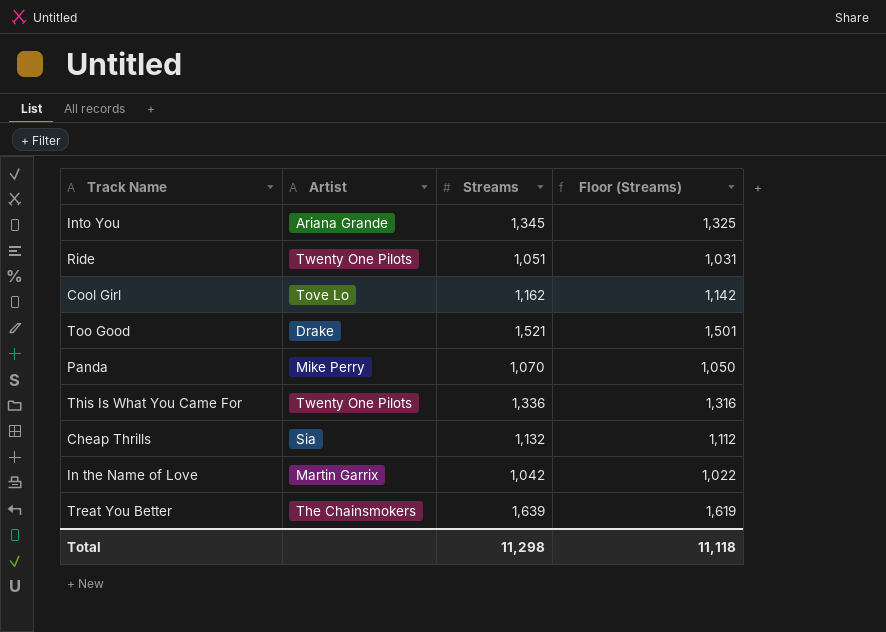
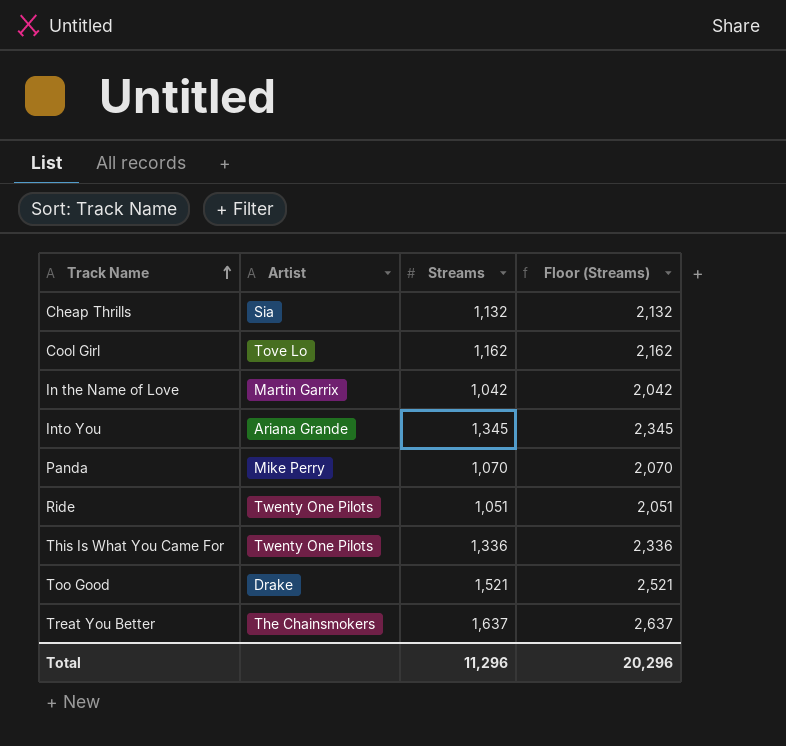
row order: none -> Track Name ascending
column Floor (Streams) | formula: [Streams] - 20 -> [Streams] + 1000
Treat You Better | Streams: 1,639 -> 1,637
Total | Streams: 11,298 -> 11,296
Total | Floor (Streams): 11,118 -> 20,296

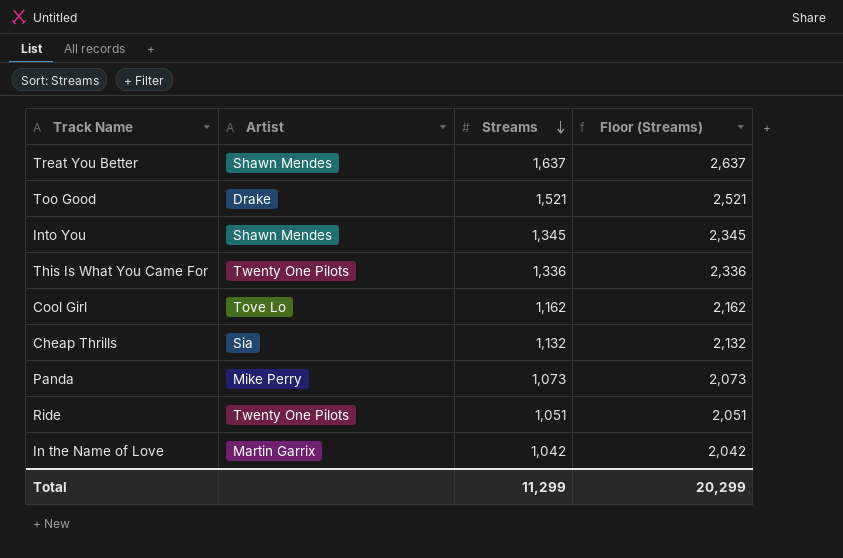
row order: Track Name ascending -> Streams descending
Treat You Better | Artist: The Chainsmokers -> Shawn Mendes
Into You | Artist: Ariana Grande -> Shawn Mendes
Panda | Streams: 1,070 -> 1,073
Panda | Floor (Streams): 2,070 -> 2,073
Total | Streams: 11,296 -> 11,299
Total | Floor (Streams): 20,296 -> 20,299

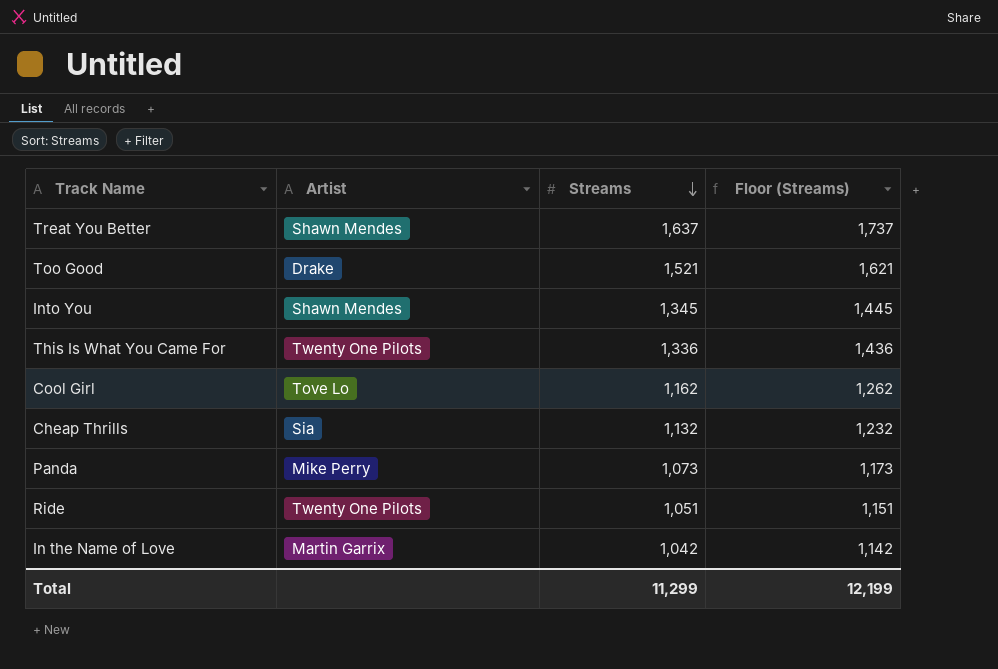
column Floor (Streams) | formula: [Streams] + 1000 -> [Streams] + 100
Total | Floor (Streams): 20,299 -> 12,199

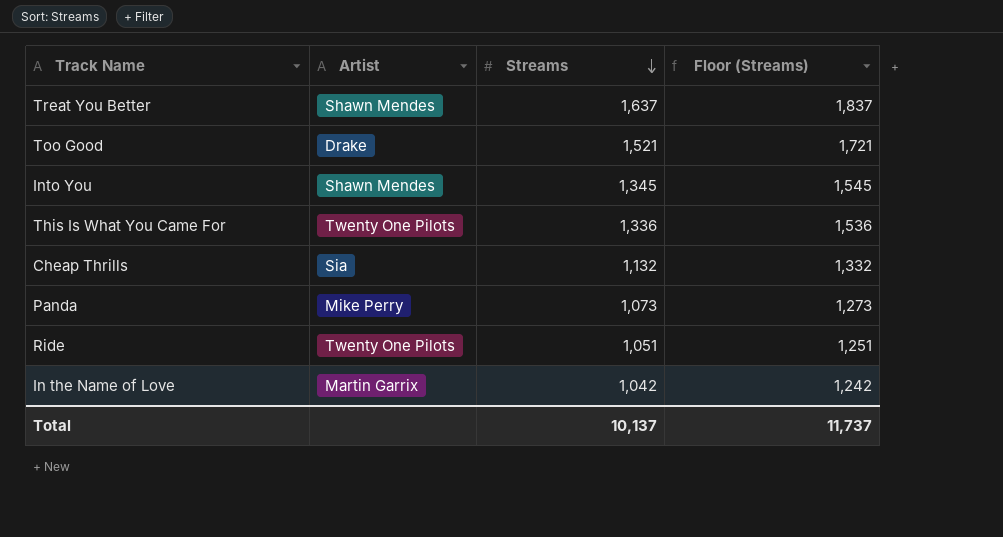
column Floor (Streams) | formula: [Streams] + 100 -> [Streams] + 200
row Cool Girl: Tove Lo | 1,162 | 1,262 -> none
Total | Streams: 11,299 -> 10,137
Total | Floor (Streams): 12,199 -> 11,737

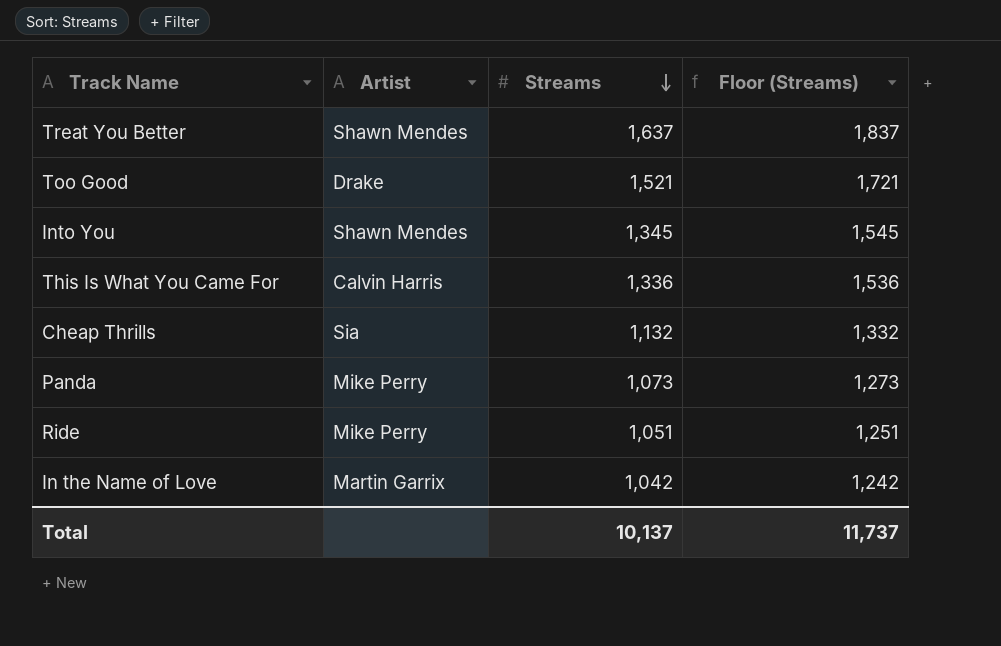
This Is What You Came For | Artist: Twenty One Pilots -> Calvin Harris
Ride | Artist: Twenty One Pilots -> Mike Perry

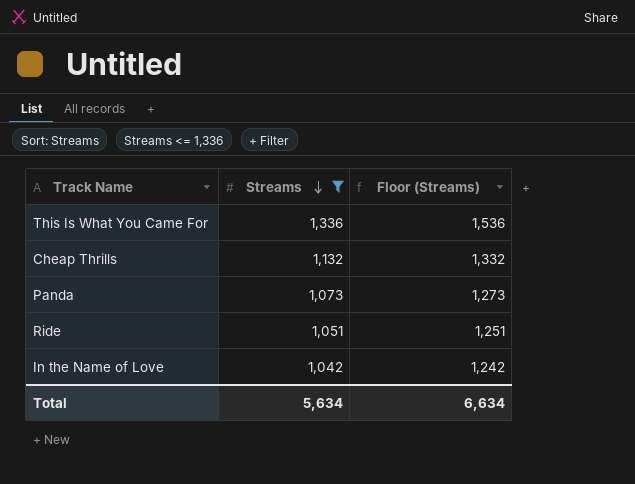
filter: none -> Streams <= 1,336
column Artist | position: 2 -> none
Total | Streams: 10,137 -> 5,634
Total | Floor (Streams): 11,737 -> 6,634

